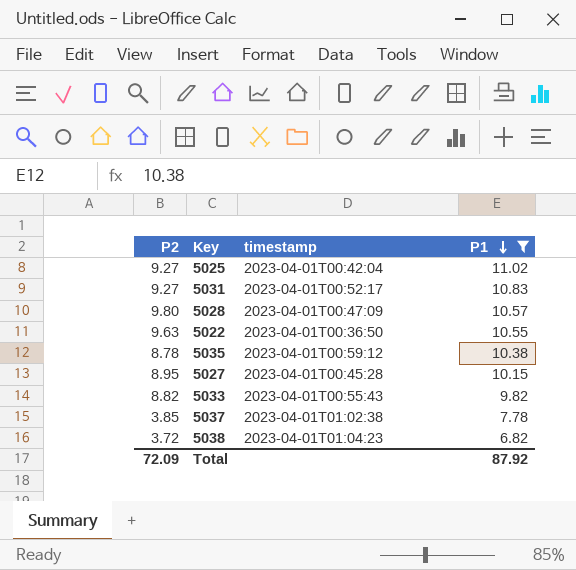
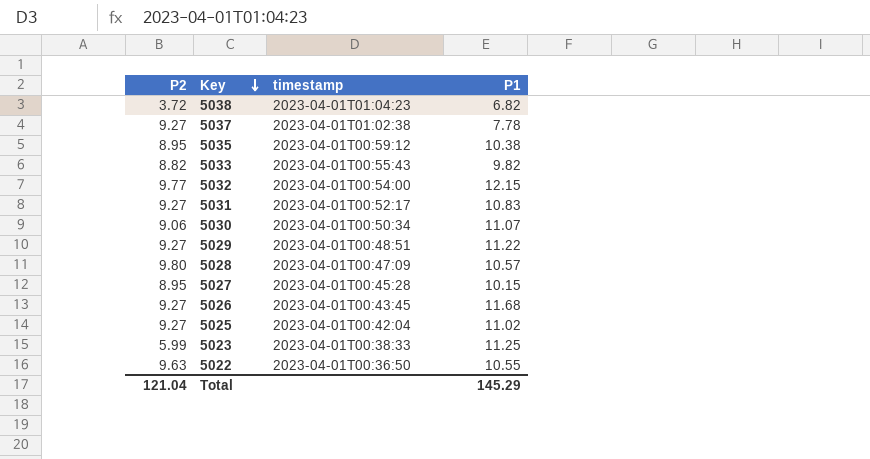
filter: P1 <= 11.02 -> none
row order: P1 descending -> Key descending
5037 | P2: 3.85 -> 9.27
5035 | P2: 8.78 -> 8.95
Total | P2: 72.09 -> 121.04
Total | P1: 87.92 -> 145.29

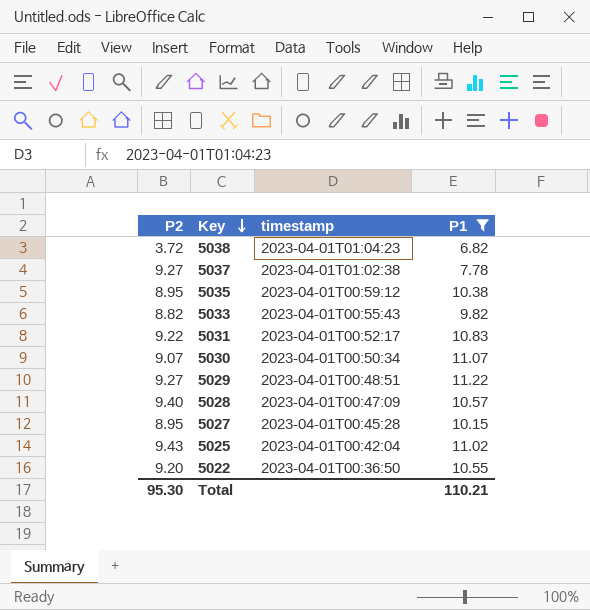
filter: none -> P1 <= 11.22
5031 | P2: 9.27 -> 9.22
5030 | P2: 9.06 -> 9.07
5028 | P2: 9.80 -> 9.40
5025 | P2: 9.27 -> 9.43
5022 | P2: 9.63 -> 9.20
Total | P2: 121.04 -> 95.30
Total | P1: 145.29 -> 110.21

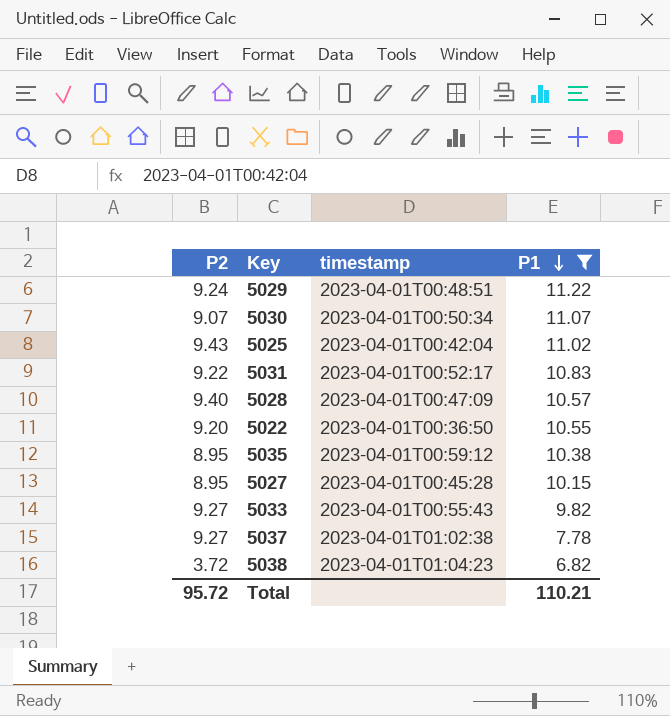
row order: Key descending -> P1 descending
5029 | P2: 9.27 -> 9.24
5033 | P2: 8.82 -> 9.27
Total | P2: 95.30 -> 95.72

